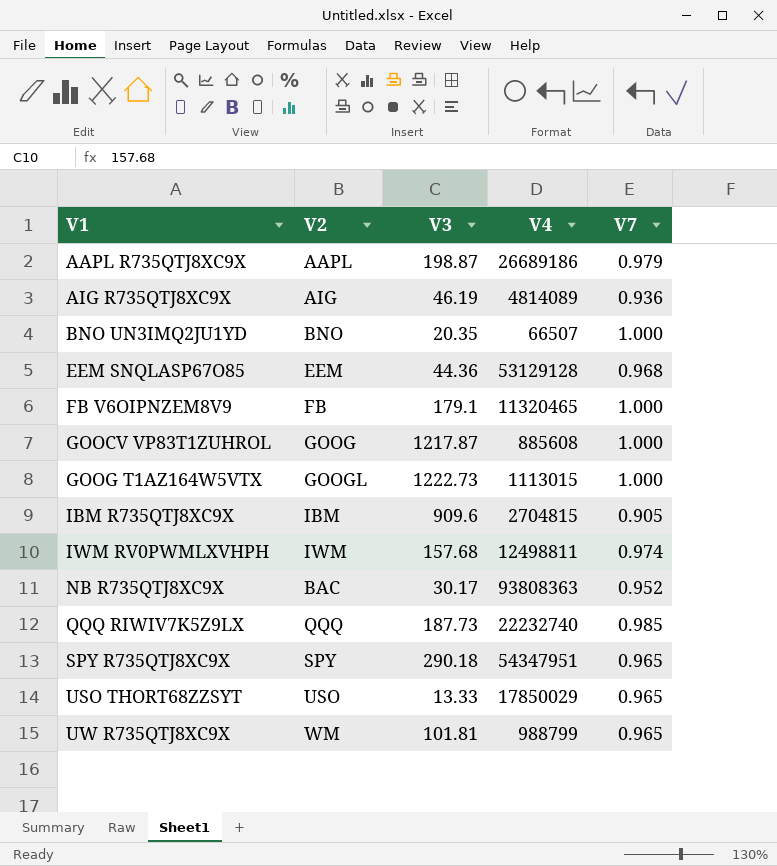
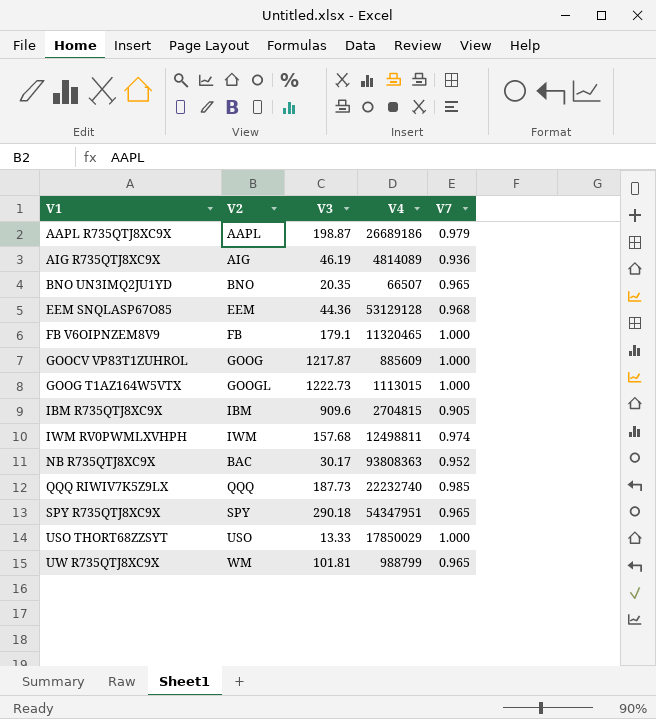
BNO UN3IMQ2JU1YD | V7: 1.000 -> 0.965
GOOCV VP83T1ZUHROL | V4: 885608 -> 885609
USO THORT68ZZSYT | V7: 0.965 -> 1.000

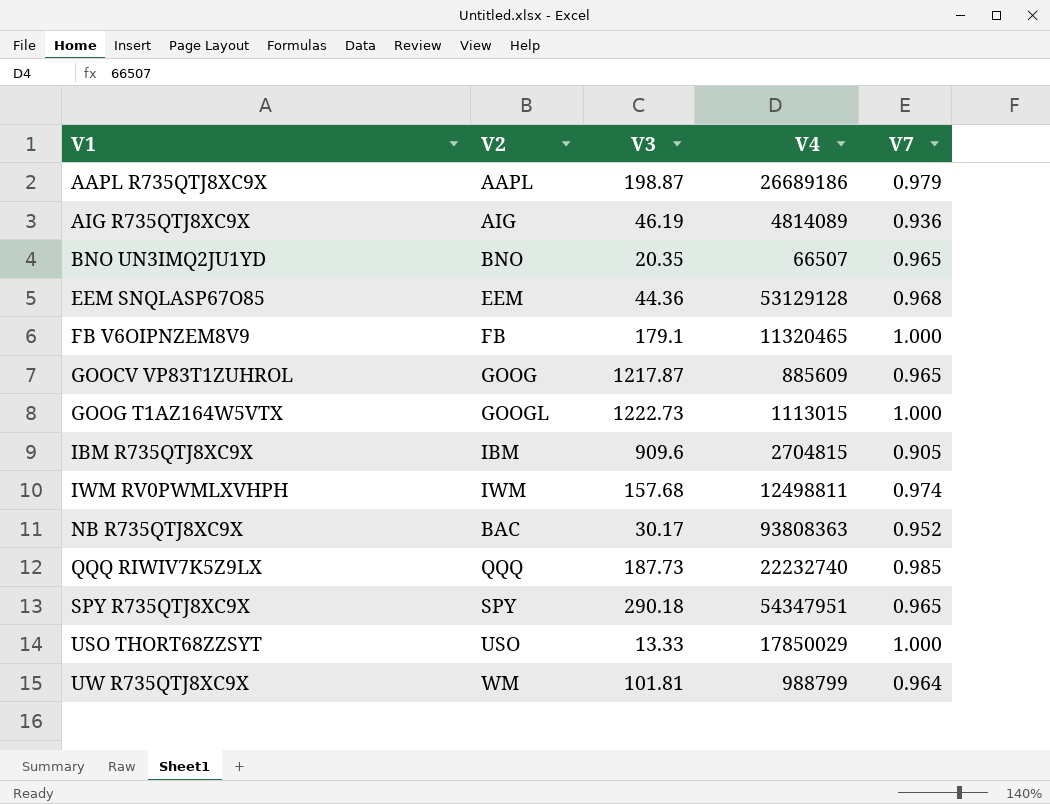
GOOCV VP83T1ZUHROL | V7: 1.000 -> 0.965
UW R735QTJ8XC9X | V7: 0.965 -> 0.964

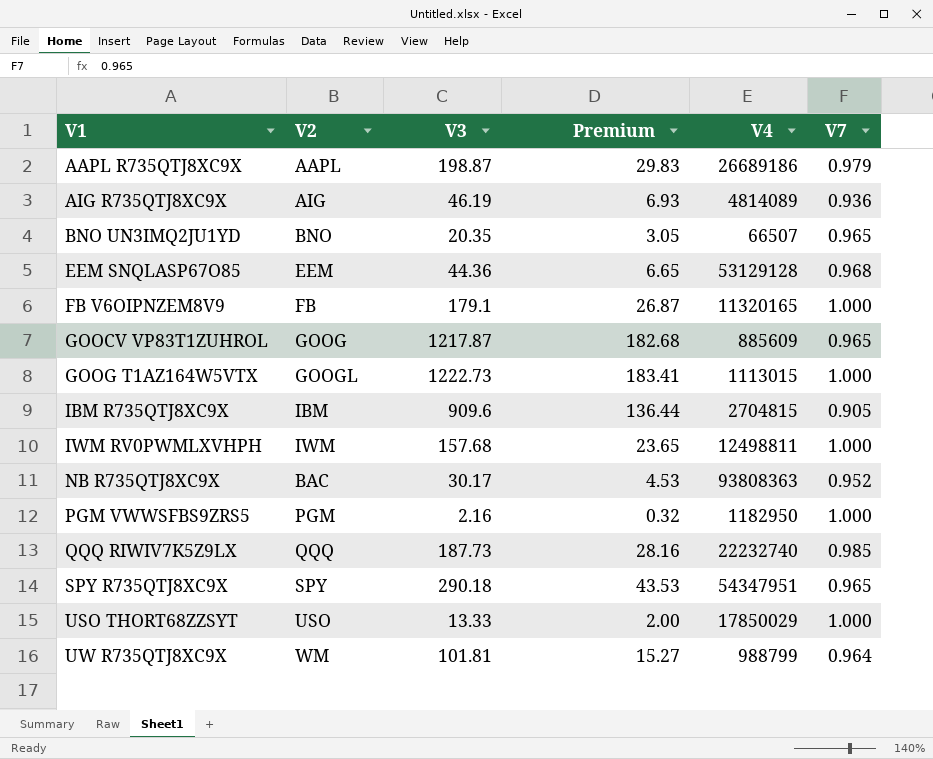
column Premium | formula: none -> [V3] * 0.15
FB V6OIPNZEM8V9 | V4: 11320465 -> 11320165
IWM RV0PWMLXVHPH | V7: 0.974 -> 1.000
row PGM VWWSFBS9ZRS5: none -> PGM | 2.16 | 0.32 | 1182950 | 1.000

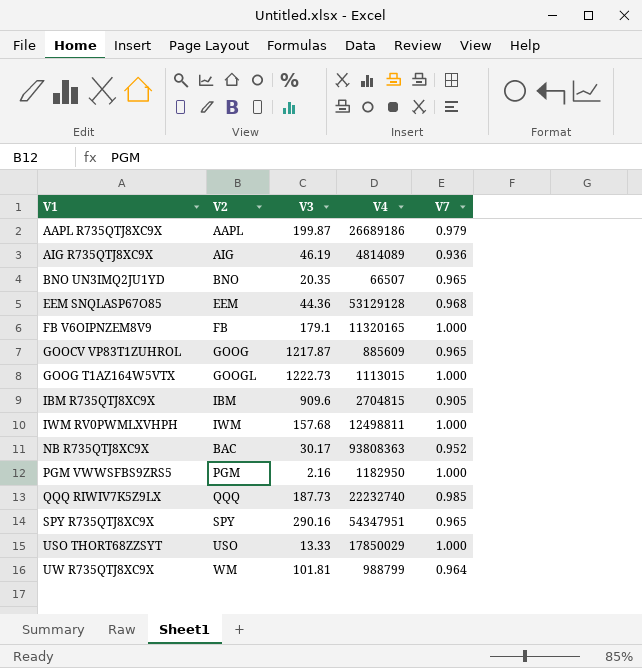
column Premium | formula: [V3] * 0.15 -> none
AAPL R735QTJ8XC9X | V3: 198.87 -> 199.87
SPY R735QTJ8XC9X | V3: 290.18 -> 290.16

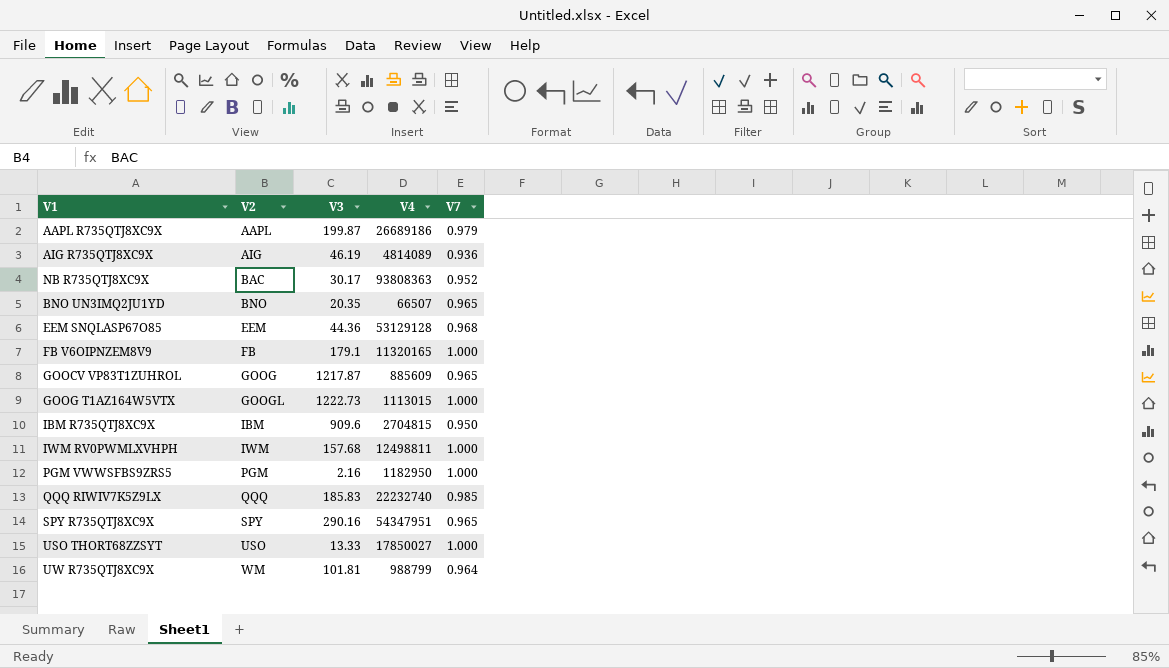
row order: V1 ascending -> V2 ascending
IBM R735QTJ8XC9X | V7: 0.905 -> 0.950
QQQ RIWIV7K5Z9LX | V3: 187.73 -> 185.83
USO THORT68ZZSYT | V4: 17850029 -> 17850027

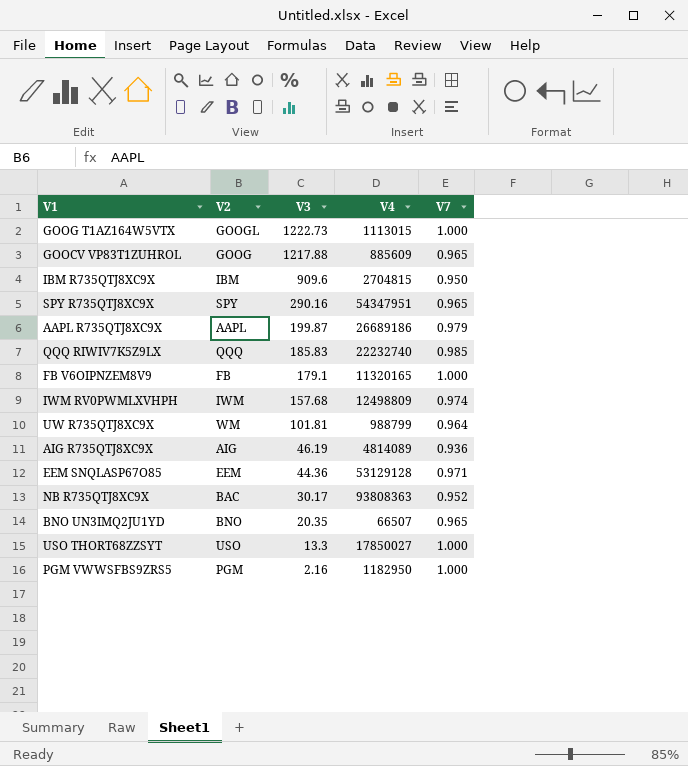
row order: V2 ascending -> V3 descending
GOOCV VP83T1ZUHROL | V3: 1217.87 -> 1217.88
IWM RV0PWMLXVHPH | V4: 12498811 -> 12498809
IWM RV0PWMLXVHPH | V7: 1.000 -> 0.974
EEM SNQLASP67O85 | V7: 0.968 -> 0.971
USO THORT68ZZSYT | V3: 13.33 -> 13.3

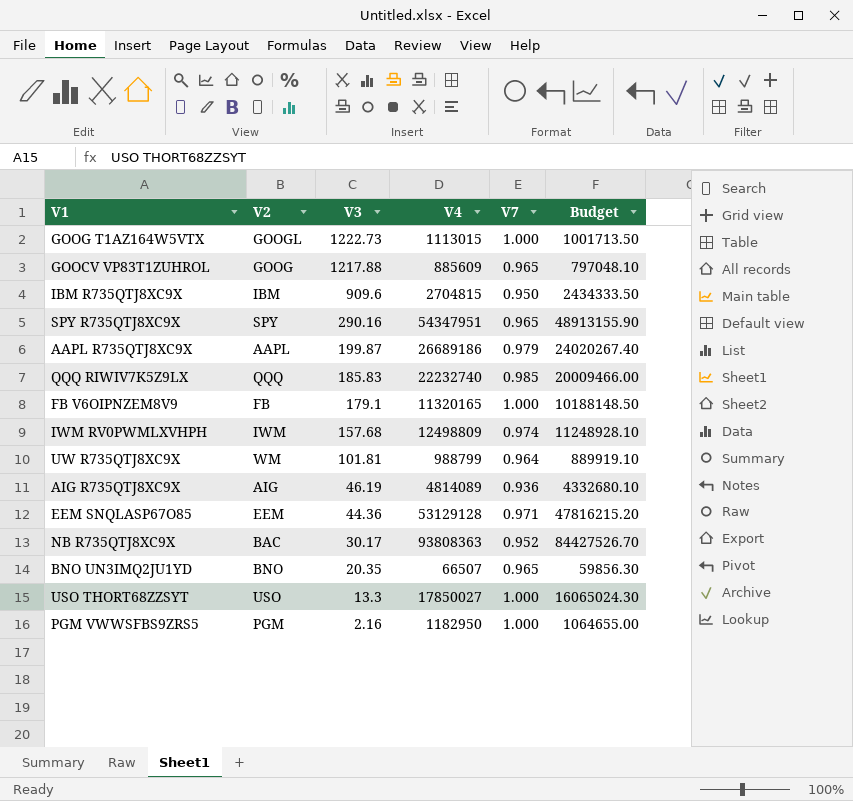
column Budget | formula: none -> [V4] * 0.9

